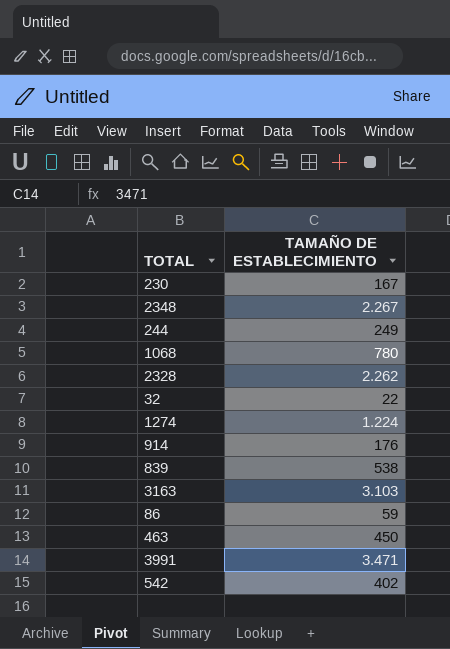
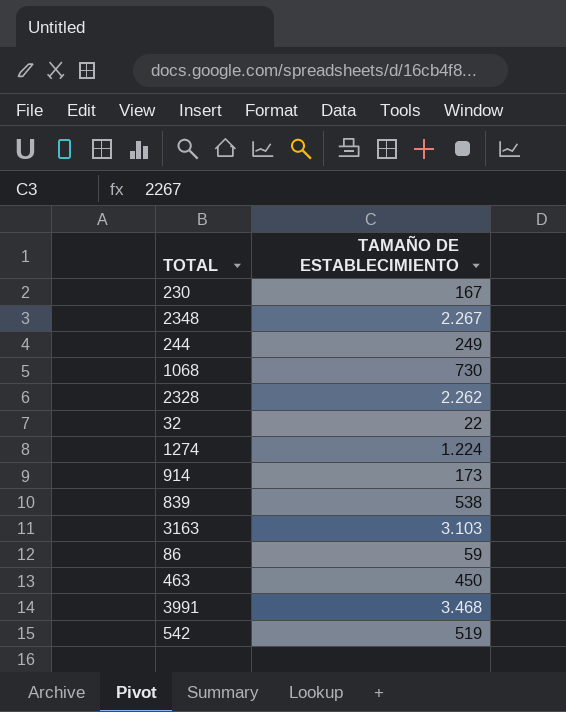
1068 | TAMAÑO DE ESTABLECIMIENTO: 780 -> 730
914 | TAMAÑO DE ESTABLECIMIENTO: 176 -> 173
3991 | TAMAÑO DE ESTABLECIMIENTO: 3.471 -> 3.468
542 | TAMAÑO DE ESTABLECIMIENTO: 402 -> 519

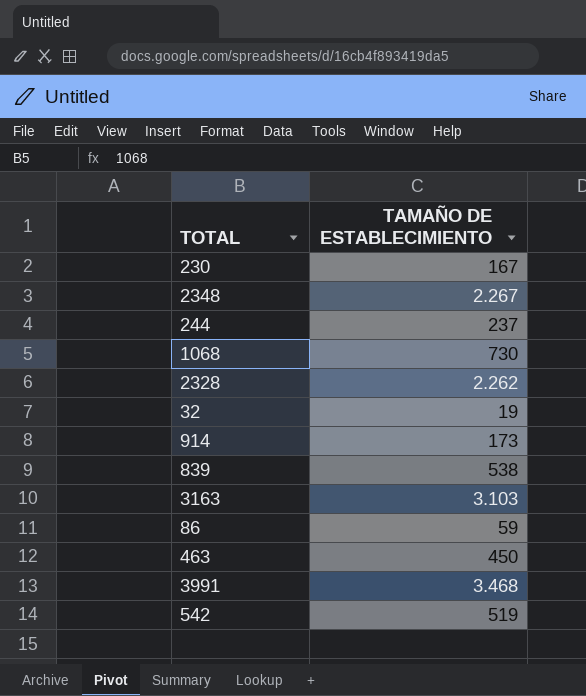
row 1274: 1.224 -> none
244 | TAMAÑO DE ESTABLECIMIENTO: 249 -> 237
32 | TAMAÑO DE ESTABLECIMIENTO: 22 -> 19

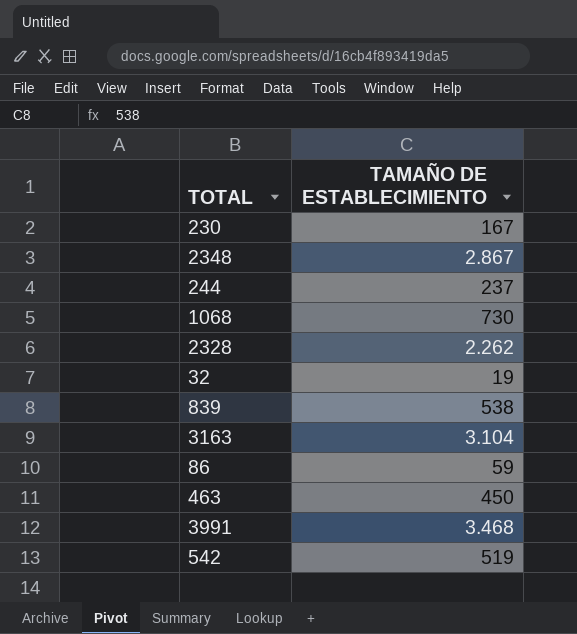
row 914: 173 -> none
2348 | TAMAÑO DE ESTABLECIMIENTO: 2.267 -> 2.867
3163 | TAMAÑO DE ESTABLECIMIENTO: 3.103 -> 3.104

